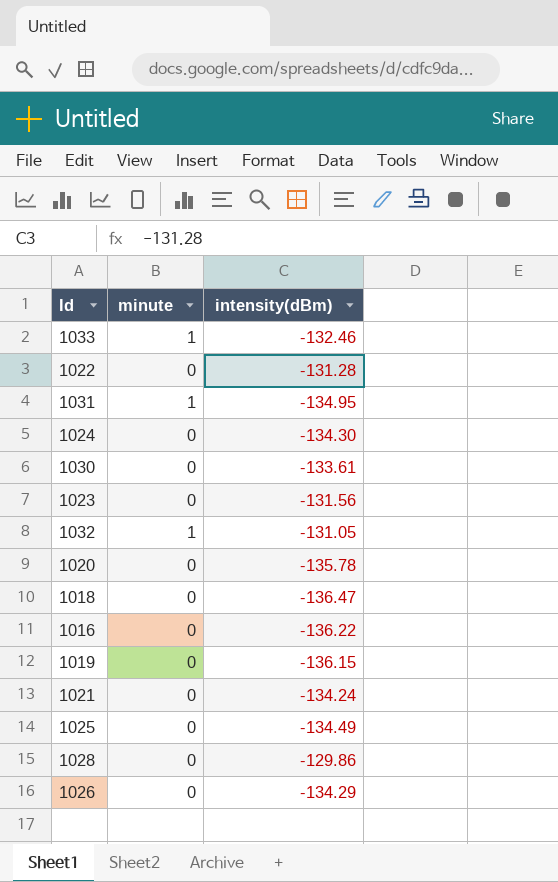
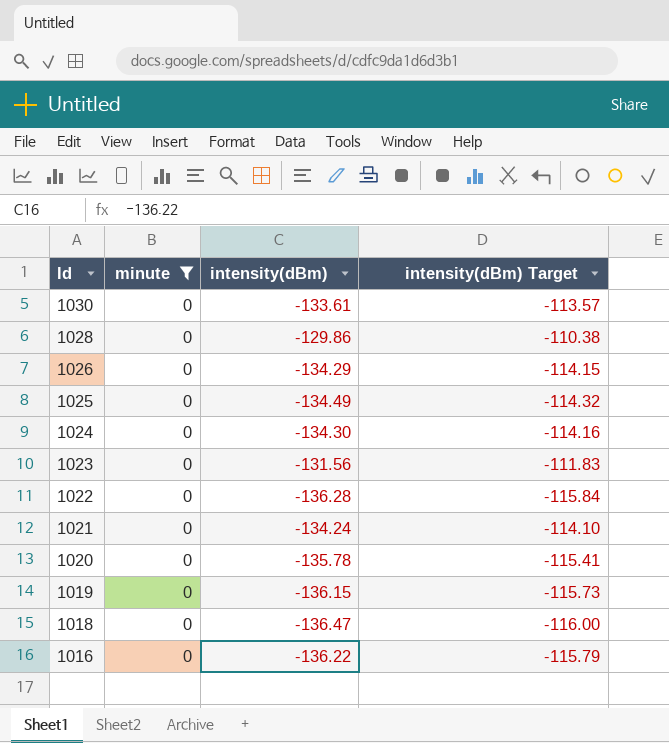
filter: none -> minute = 0
row order: none -> Id descending
column intensity(dBm) Target | formula: none -> [intensity(dBm)] * 0.85
1022 | intensity(dBm): -131.28 -> -136.28

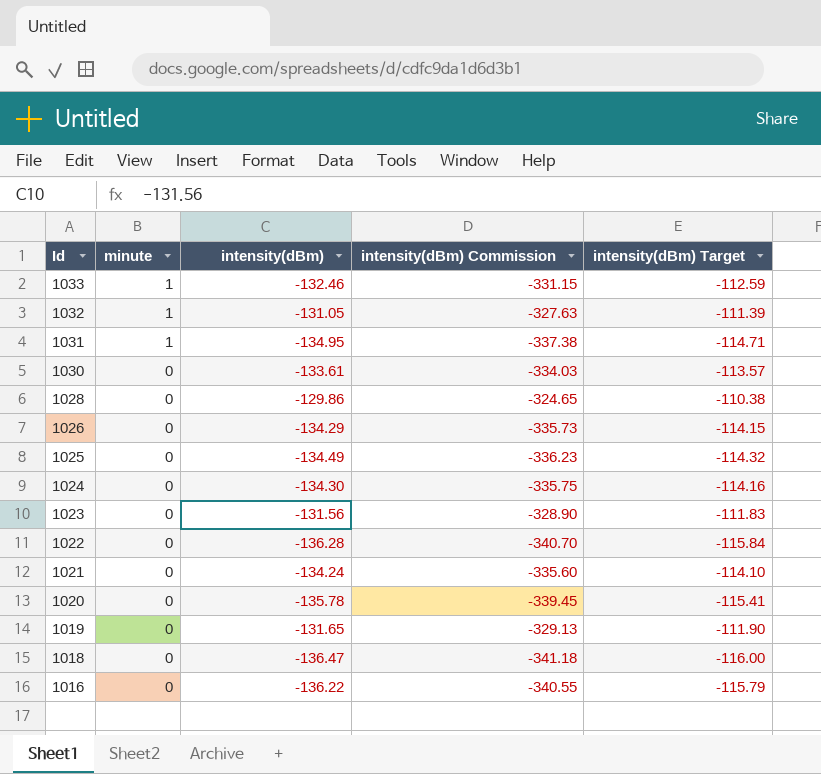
filter: minute = 0 -> none
column intensity(dBm) Commission | formula: none -> [intensity(dBm)] * 2.5
1019 | intensity(dBm): -136.15 -> -131.65
1019 | intensity(dBm) Target: -115.73 -> -111.90

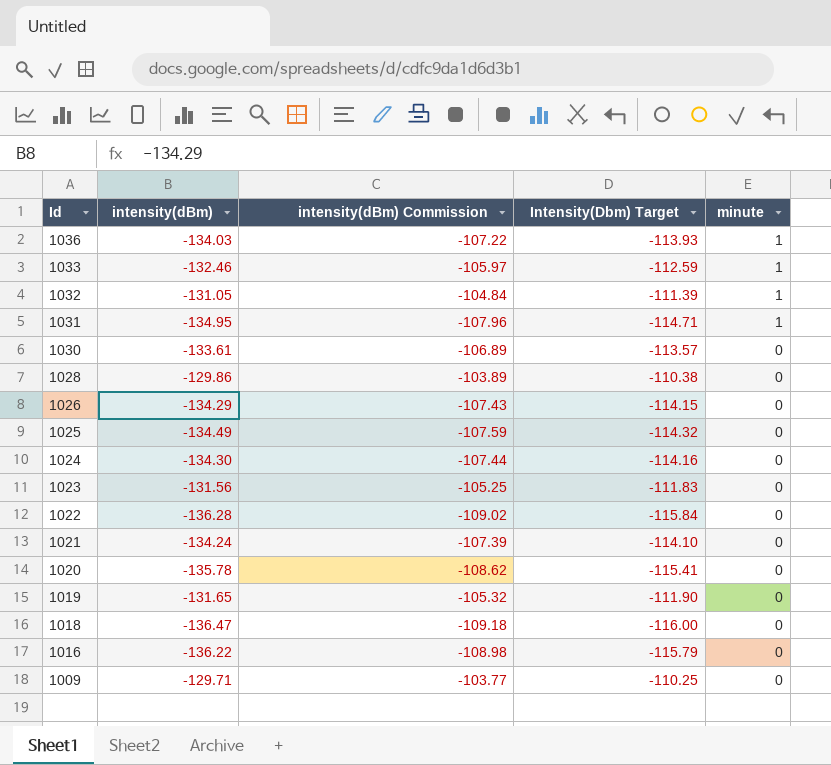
column intensity(dBm) Commission | formula: [intensity(dBm)] * 2.5 -> [intensity(dBm)] * 0.8
column name: intensity(dBm) Target -> Intensity(Dbm) Target
column minute | position: 2 -> 5
row 1036: none -> -134.03 | -107.22 | -113.93 | 1
row 1009: none -> -129.71 | -103.77 | -110.25 | 0

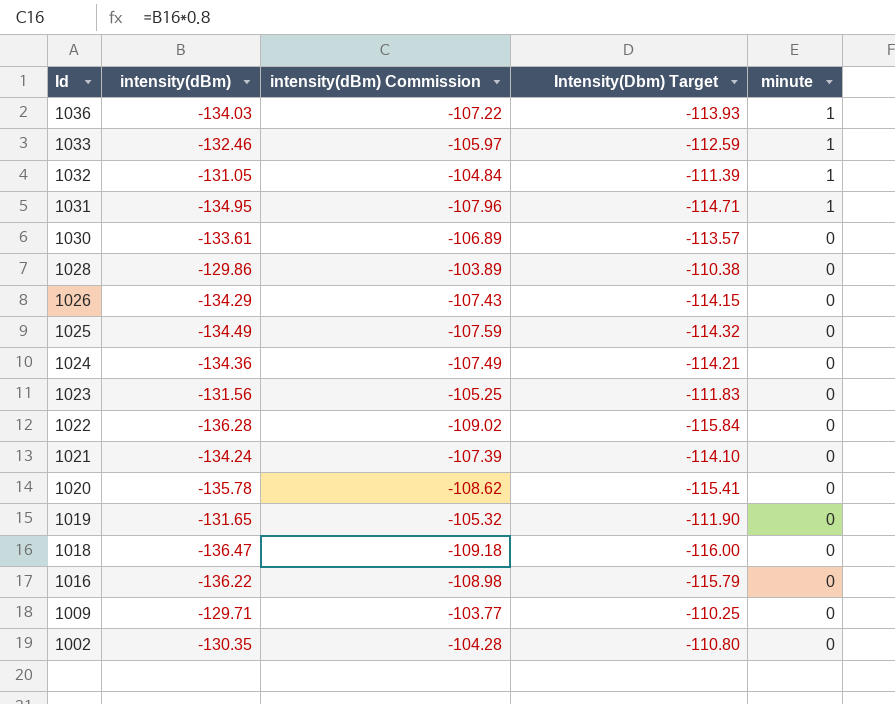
1024 | intensity(dBm): -134.30 -> -134.36
1024 | intensity(dBm) Commission: -107.44 -> -107.49
1024 | Intensity(Dbm) Target: -114.16 -> -114.21
row 1002: none -> -130.35 | -104.28 | -110.80 | 0

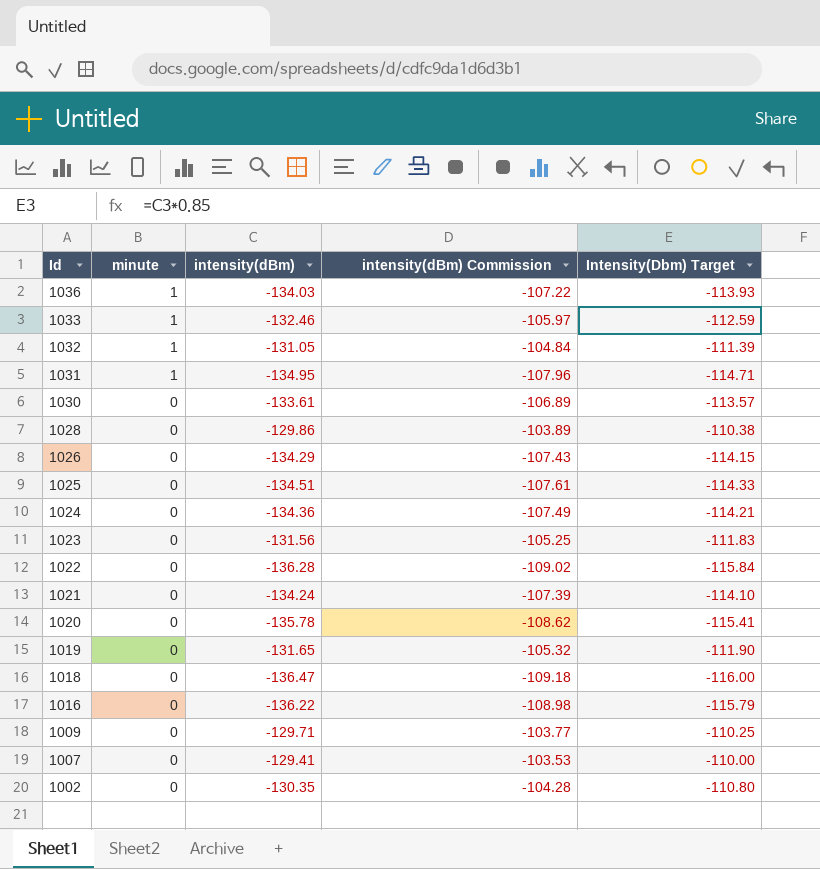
column minute | position: 5 -> 2
1025 | intensity(dBm): -134.49 -> -134.51
1025 | intensity(dBm) Commission: -107.59 -> -107.61
1025 | Intensity(Dbm) Target: -114.32 -> -114.33
row 1007: none -> 0 | -129.41 | -103.53 | -110.00

